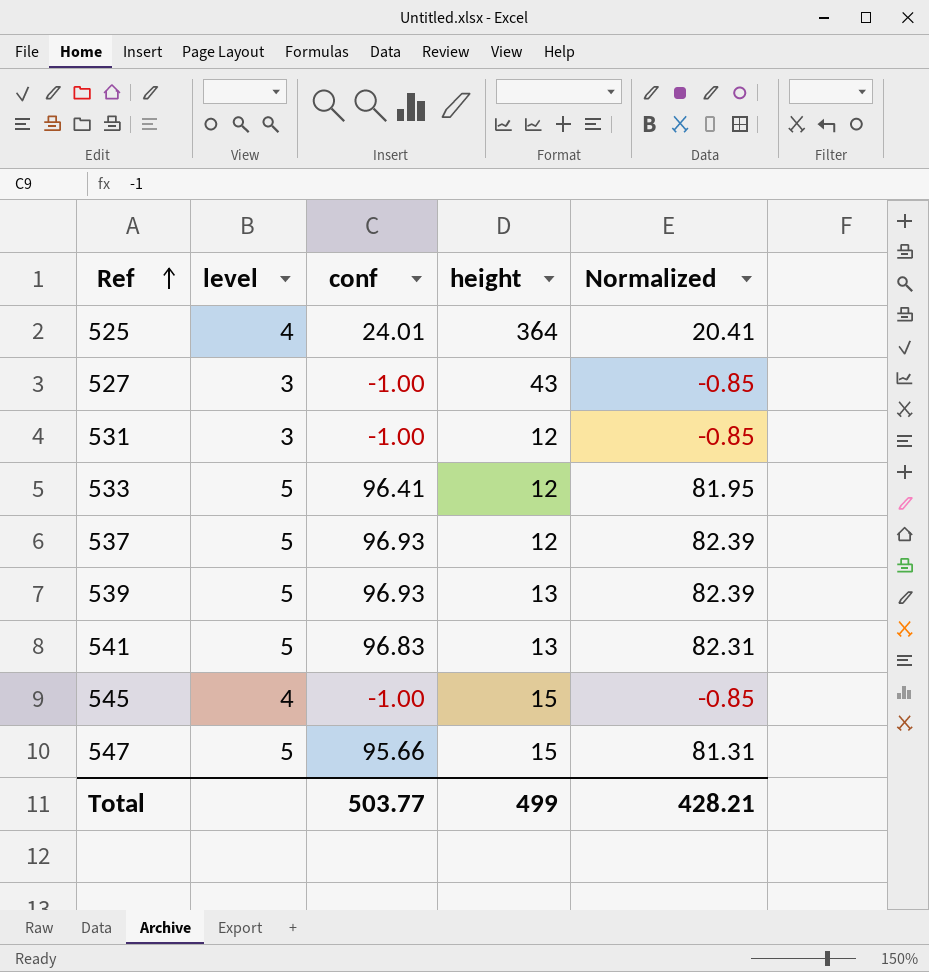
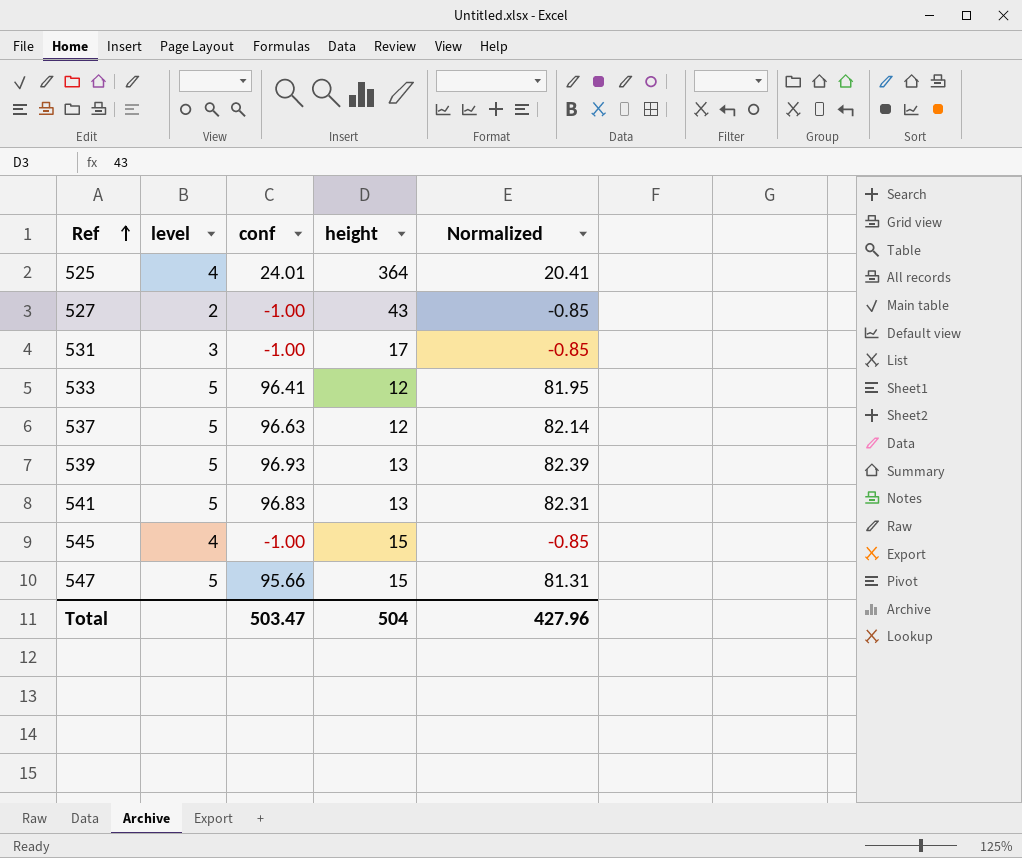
527 | level: 3 -> 2
531 | height: 12 -> 17
537 | conf: 96.93 -> 96.63
537 | Normalized: 82.39 -> 82.14
Total | conf: 503.77 -> 503.47
Total | height: 499 -> 504
Total | Normalized: 428.21 -> 427.96

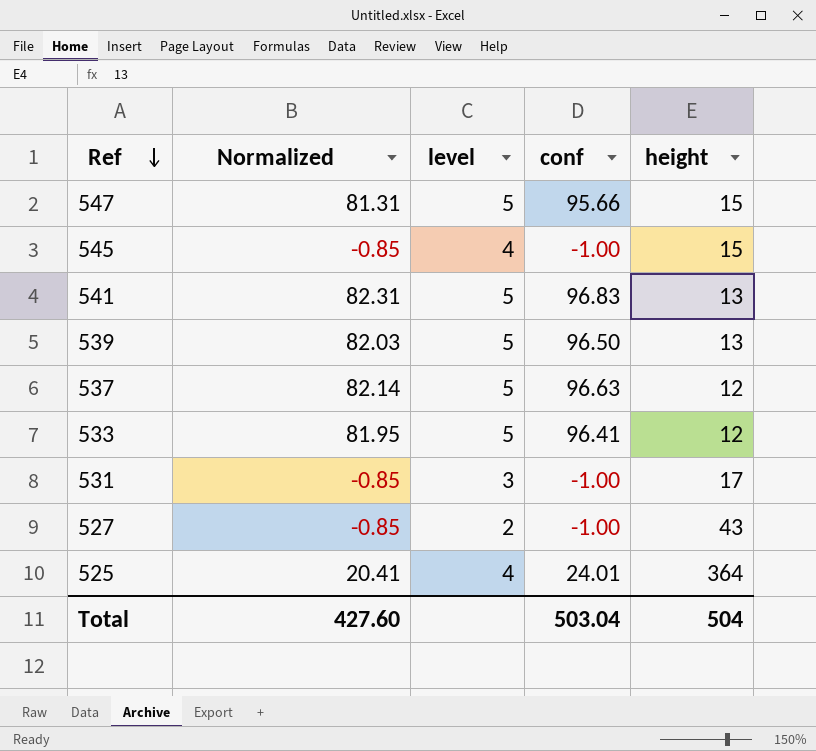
row order: Ref ascending -> Ref descending
column Normalized | position: 5 -> 2
539 | Normalized: 82.39 -> 82.03
539 | conf: 96.93 -> 96.50
Total | Normalized: 427.96 -> 427.60
Total | conf: 503.47 -> 503.04

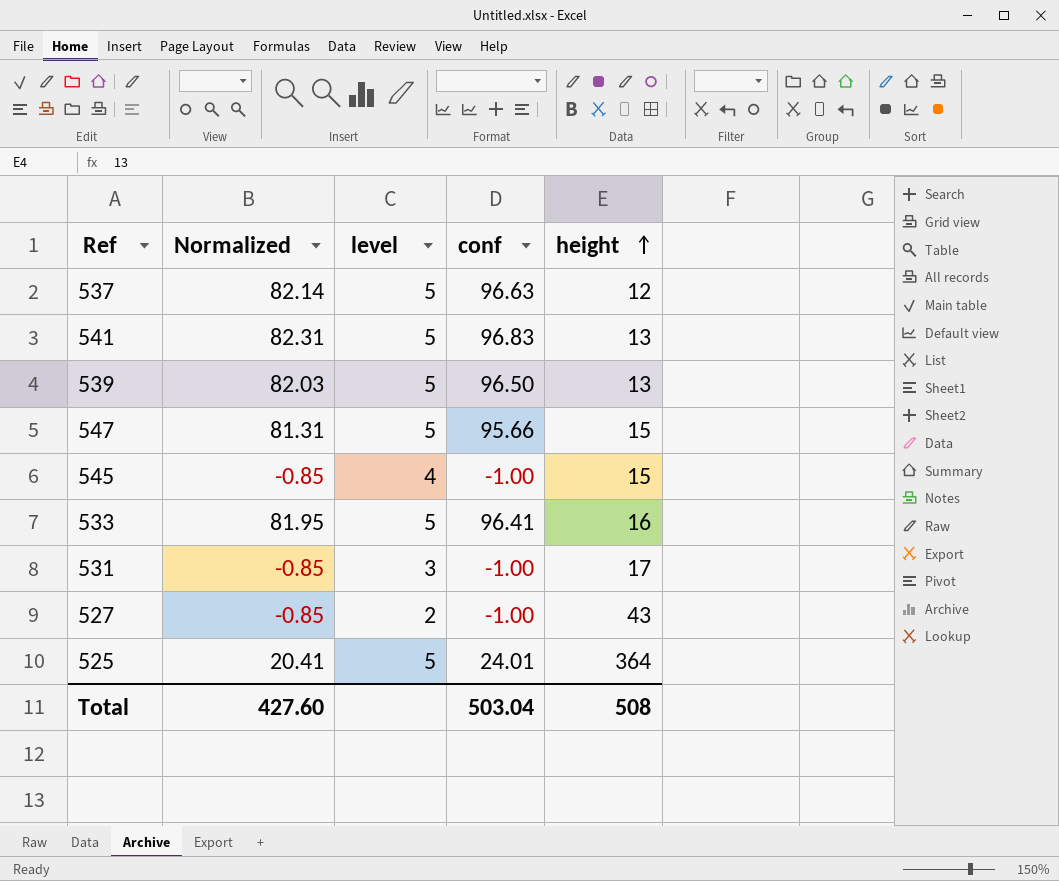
row order: Ref descending -> height ascending
533 | height: 12 -> 16
525 | level: 4 -> 5
Total | height: 504 -> 508

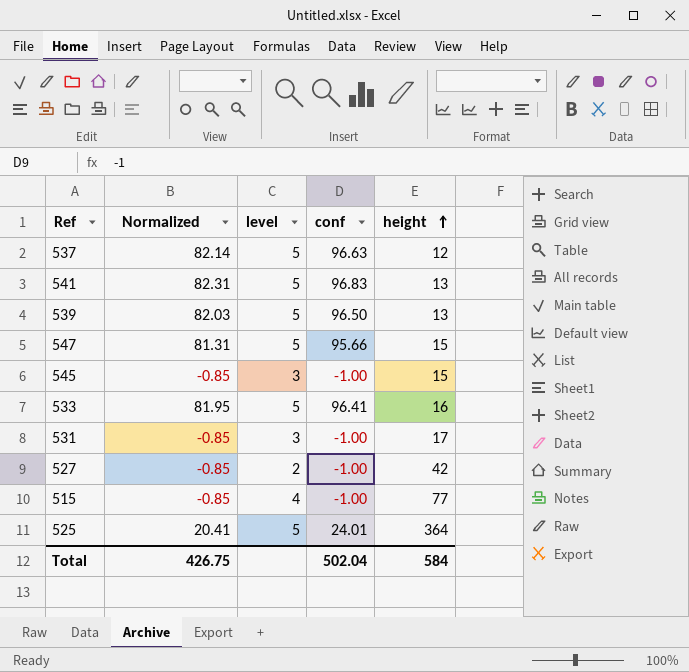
545 | level: 4 -> 3
527 | height: 43 -> 42
row 515: none -> -0.85 | 4 | -1.00 | 77
Total | Normalized: 427.60 -> 426.75
Total | conf: 503.04 -> 502.04
Total | height: 508 -> 584

